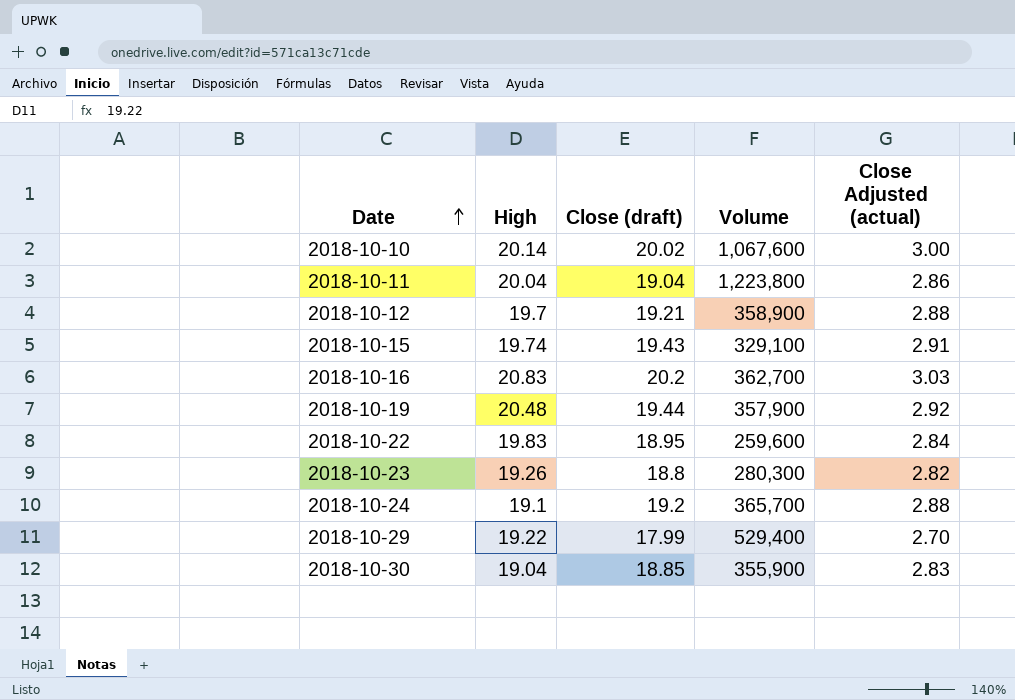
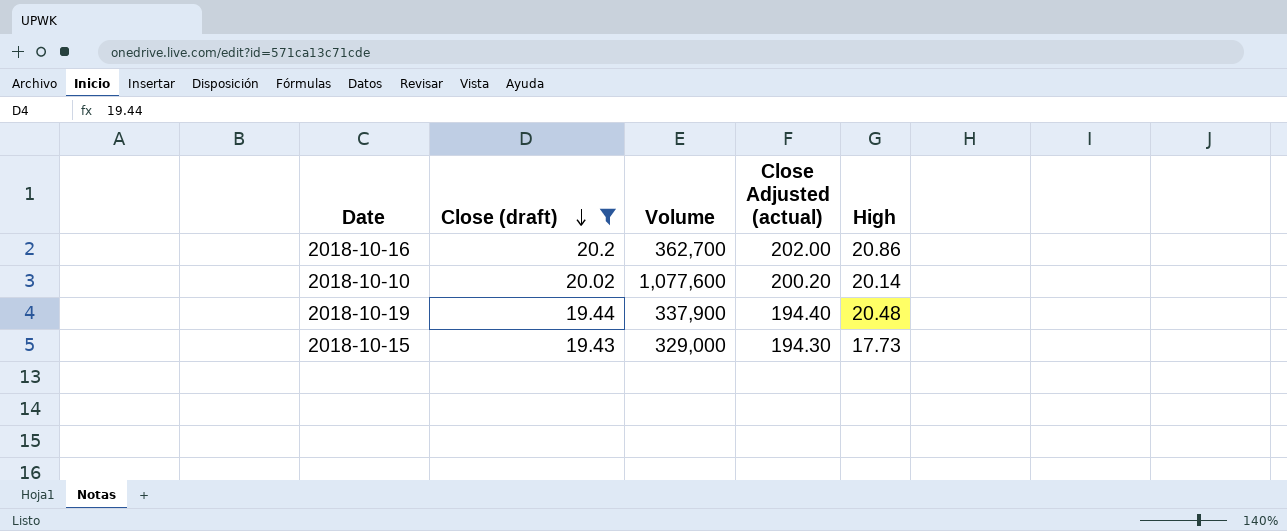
filter: none -> Close (draft) >= 19.43
row order: Date ascending -> Close (draft) descending
column Close Adjusted (actual) | formula: [Close (draft)] * 0.15 -> [Close (draft)] * 10
column High | position: 2 -> 5
2018-10-16 | High: 20.83 -> 20.86
2018-10-10 | Volume: 1,067,600 -> 1,077,600
2018-10-19 | Volume: 357,900 -> 337,900
2018-10-15 | Volume: 329,100 -> 329,000
2018-10-15 | High: 19.74 -> 17.73

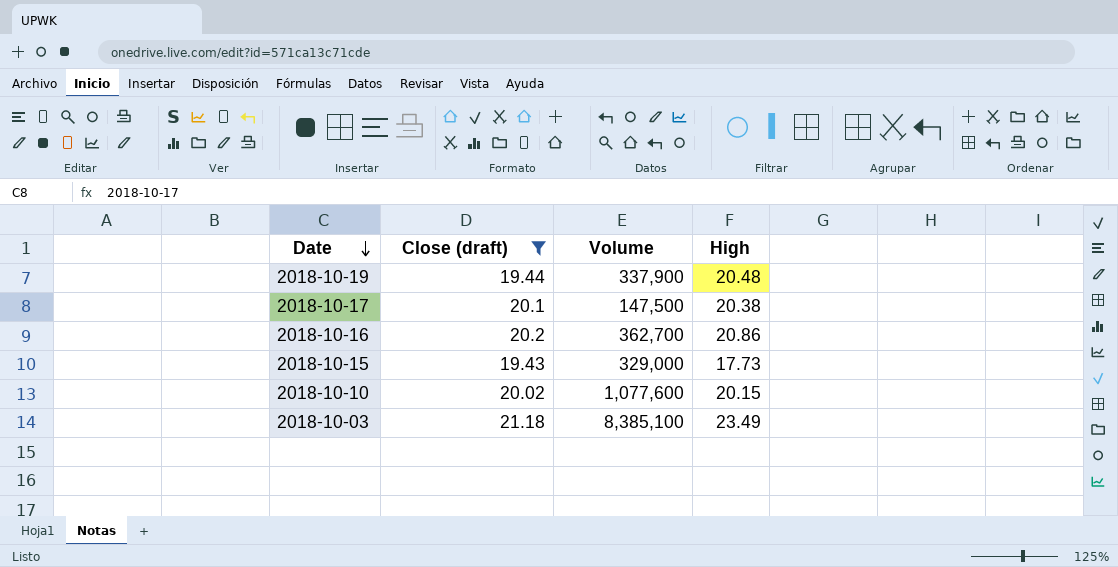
row order: Close (draft) descending -> Date descending
column Close Adjusted (actual) | formula: [Close (draft)] * 10 -> none
row 2018-10-17: none -> 20.1 | 147,500 | 20.38
2018-10-10 | High: 20.14 -> 20.15
row 2018-10-03: none -> 21.18 | 8,385,100 | 23.49

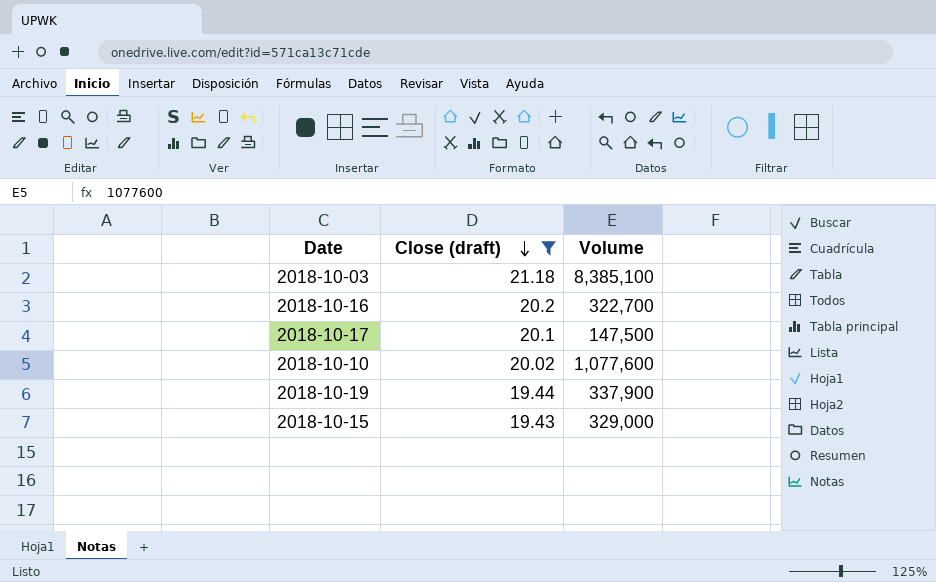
row order: Date descending -> Close (draft) descending
column High | position: 4 -> none
2018-10-16 | Volume: 362,700 -> 322,700

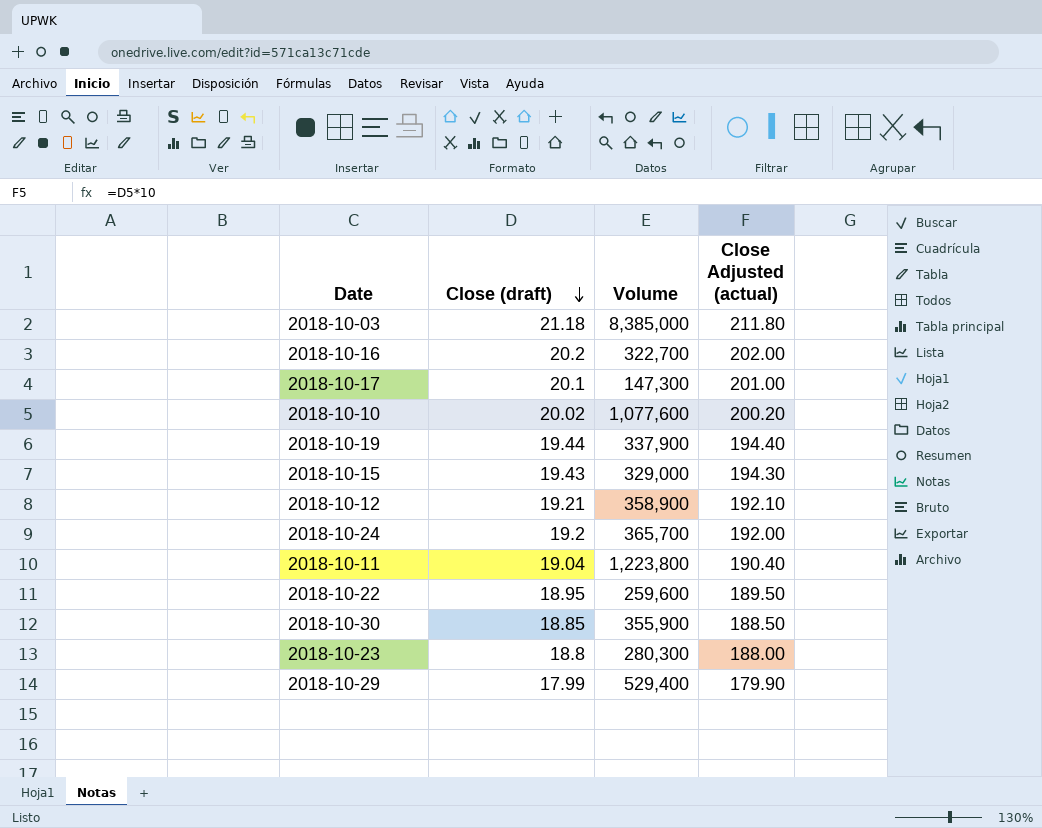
filter: Close (draft) >= 19.43 -> none
column Close Adjusted (actual) | formula: none -> [Close (draft)] * 10
2018-10-03 | Volume: 8,385,100 -> 8,385,000
2018-10-17 | Volume: 147,500 -> 147,300

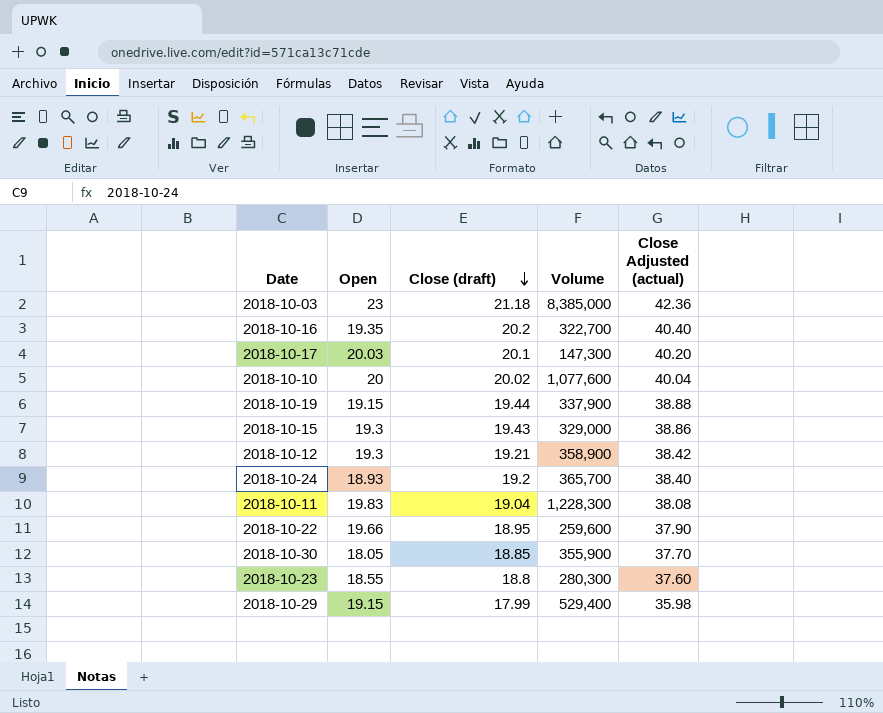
column Open | position: none -> 2
column Close Adjusted (actual) | formula: [Close (draft)] * 10 -> [Close (draft)] * 2
2018-10-11 | Volume: 1,223,800 -> 1,228,300

